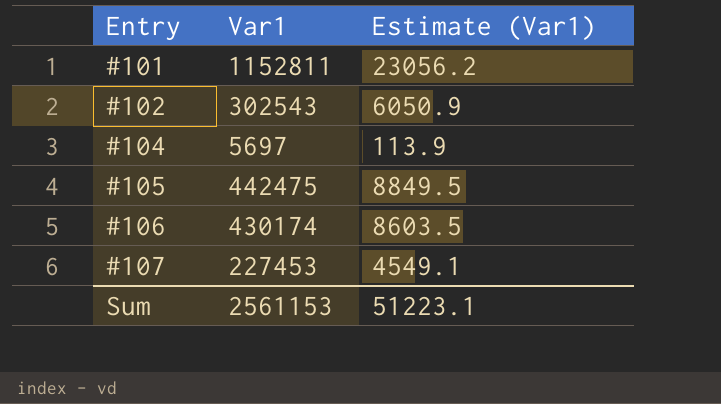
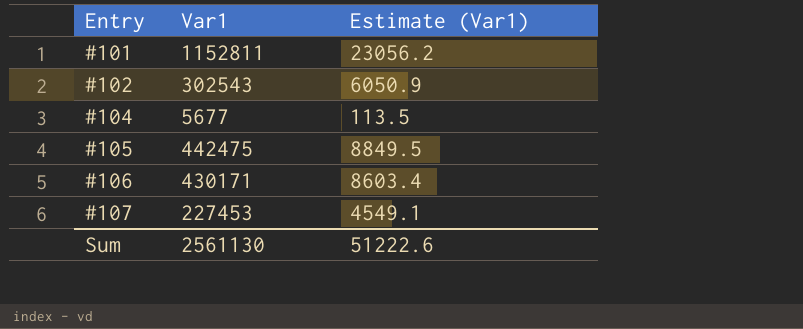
#104 | Var1: 5697 -> 5677
#104 | Estimate (Var1): 113.9 -> 113.5
#106 | Var1: 430174 -> 430171
#106 | Estimate (Var1): 8603.5 -> 8603.4
Sum | Var1: 2561153 -> 2561130
Sum | Estimate (Var1): 51223.1 -> 51222.6

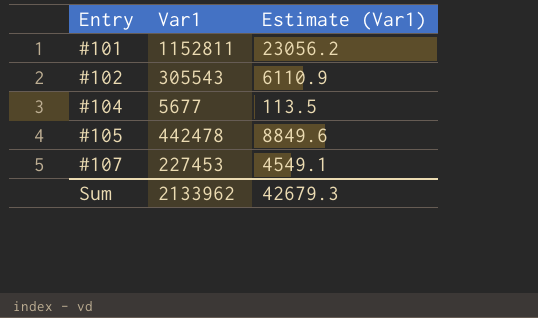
row #106: 430171 | 8603.4 -> none
#102 | Var1: 302543 -> 305543
#102 | Estimate (Var1): 6050.9 -> 6110.9
#105 | Var1: 442475 -> 442478
#105 | Estimate (Var1): 8849.5 -> 8849.6
Sum | Var1: 2561130 -> 2133962
Sum | Estimate (Var1): 51222.6 -> 42679.3

